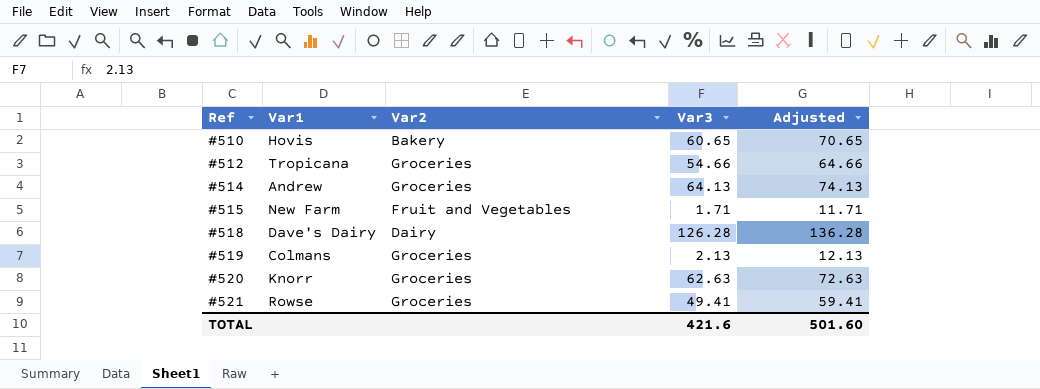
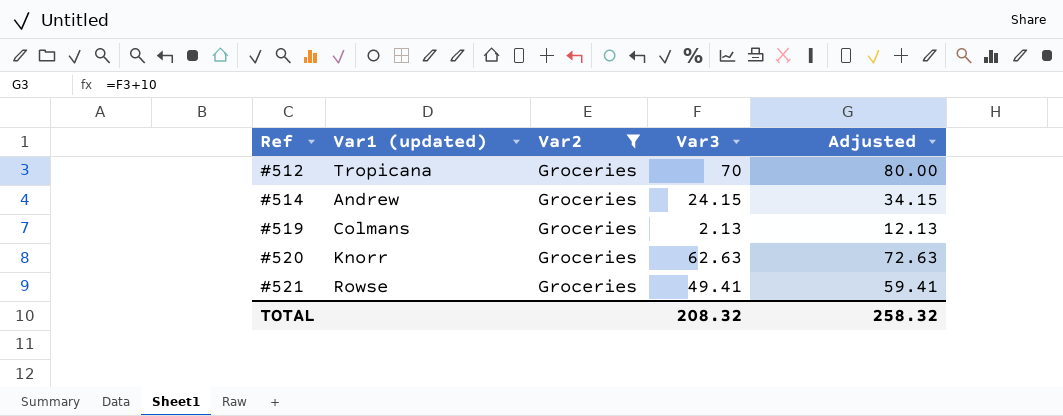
filter: none -> Var2 = Groceries
column name: Var1 -> Var1 (updated)
#512 | Var3: 54.66 -> 70
#512 | Adjusted: 64.66 -> 80.00
#514 | Var3: 64.13 -> 24.15
#514 | Adjusted: 74.13 -> 34.15
TOTAL | Var3: 421.6 -> 208.32
TOTAL | Adjusted: 501.60 -> 258.32

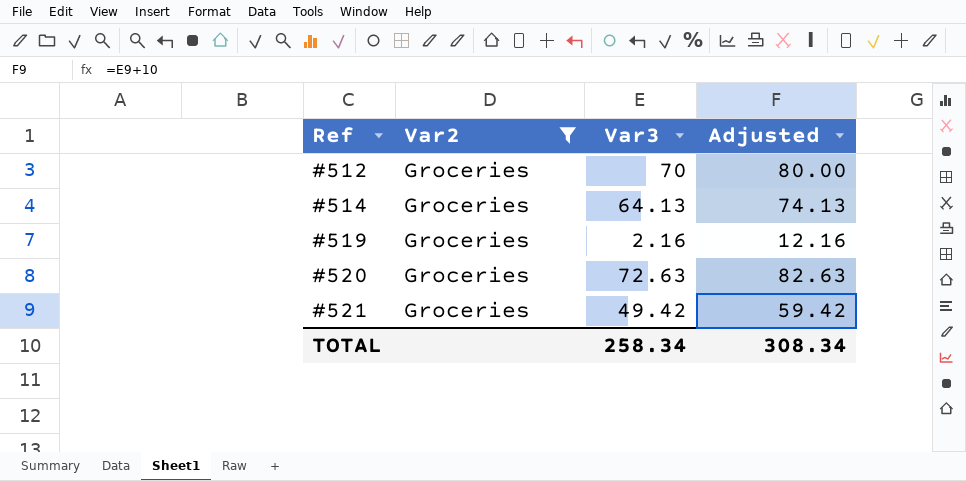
column Var1 (updated) | position: 2 -> none
#514 | Var3: 24.15 -> 64.13
#514 | Adjusted: 34.15 -> 74.13
#519 | Var3: 2.13 -> 2.16
#519 | Adjusted: 12.13 -> 12.16
#520 | Var3: 62.63 -> 72.63
#520 | Adjusted: 72.63 -> 82.63
#521 | Var3: 49.41 -> 49.42
#521 | Adjusted: 59.41 -> 59.42
TOTAL | Var3: 208.32 -> 258.34
TOTAL | Adjusted: 258.32 -> 308.34

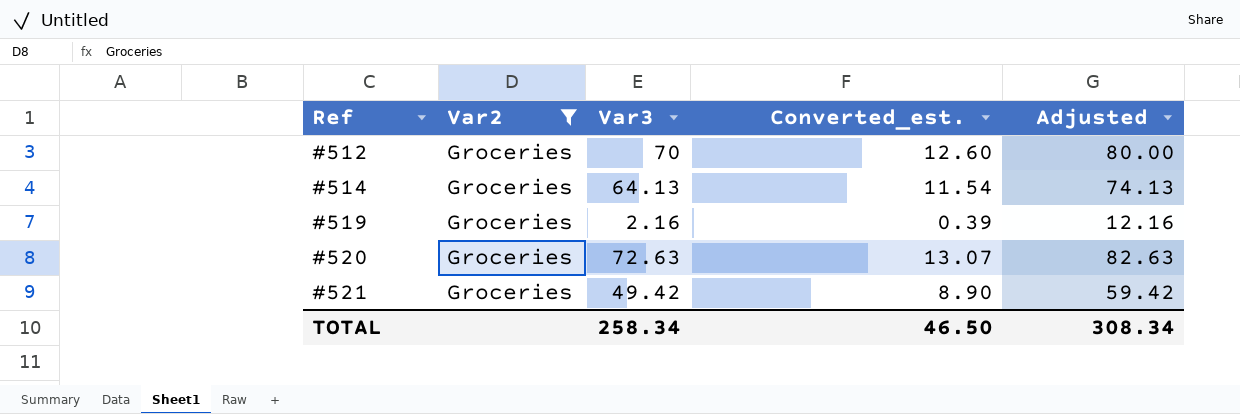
column Converted_est. | formula: none -> [Var3] * 0.18

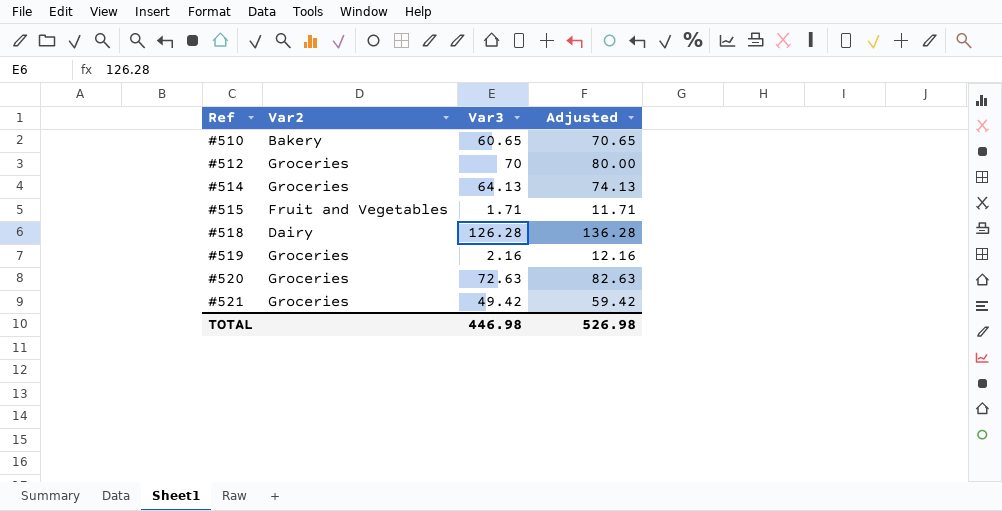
filter: Var2 = Groceries -> none
column Converted_est. | formula: [Var3] * 0.18 -> none
TOTAL | Var3: 258.34 -> 446.98
TOTAL | Adjusted: 308.34 -> 526.98

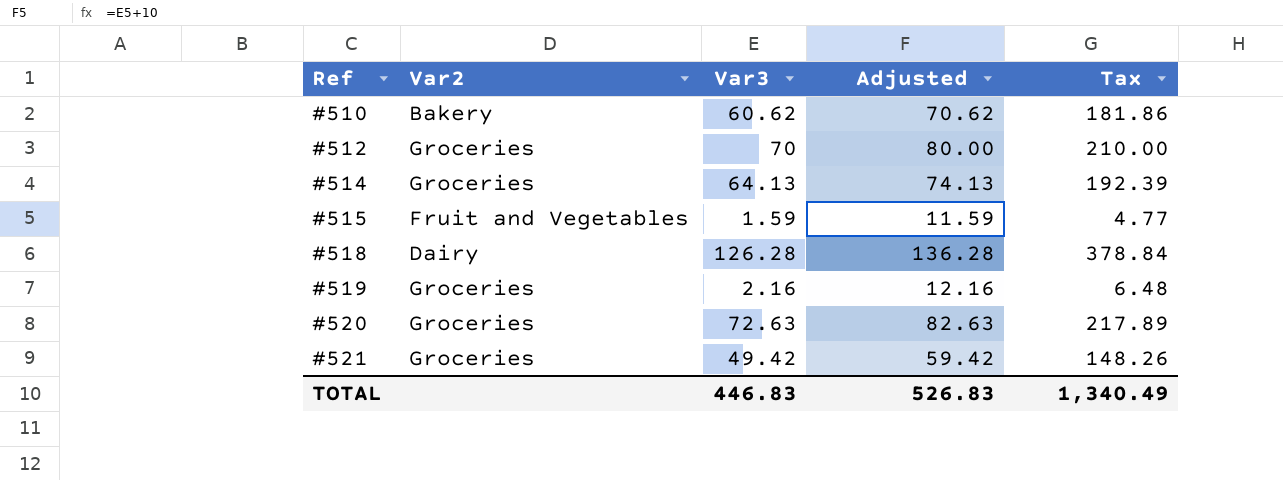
column Tax | formula: none -> [Var3] * 3
#510 | Var3: 60.65 -> 60.62
#510 | Adjusted: 70.65 -> 70.62
#515 | Var3: 1.71 -> 1.59
#515 | Adjusted: 11.71 -> 11.59
TOTAL | Var3: 446.98 -> 446.83
TOTAL | Adjusted: 526.98 -> 526.83

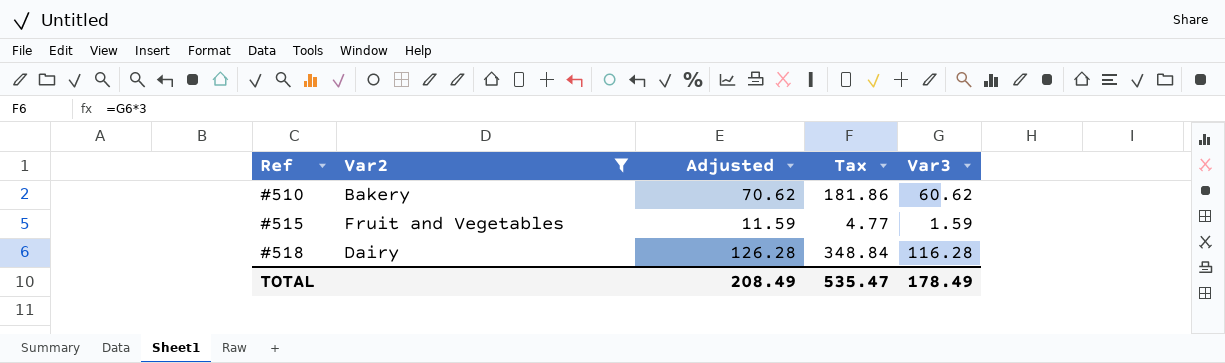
filter: none -> Var2 != Groceries
column Var3 | position: 3 -> 5
#518 | Adjusted: 136.28 -> 126.28
#518 | Tax: 378.84 -> 348.84
#518 | Var3: 126.28 -> 116.28
TOTAL | Adjusted: 526.83 -> 208.49
TOTAL | Tax: 1,340.49 -> 535.47
TOTAL | Var3: 446.83 -> 178.49

